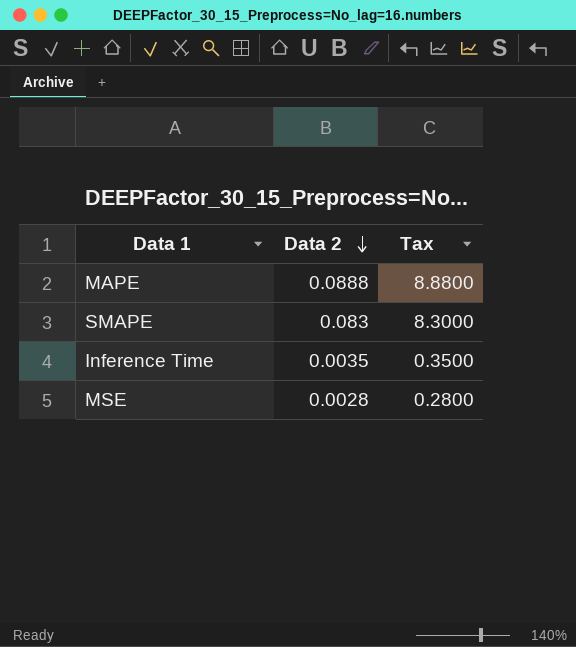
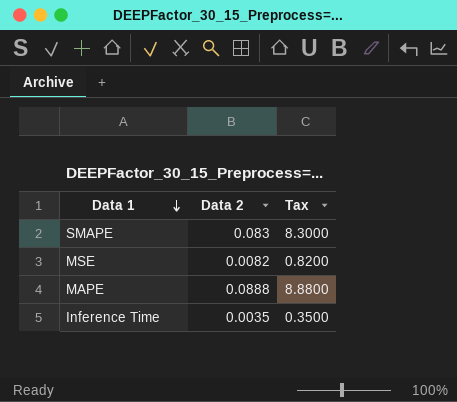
row order: Data 2 descending -> Data 1 descending
MSE | Data 2: 0.0028 -> 0.0082
MSE | Tax: 0.2800 -> 0.8200

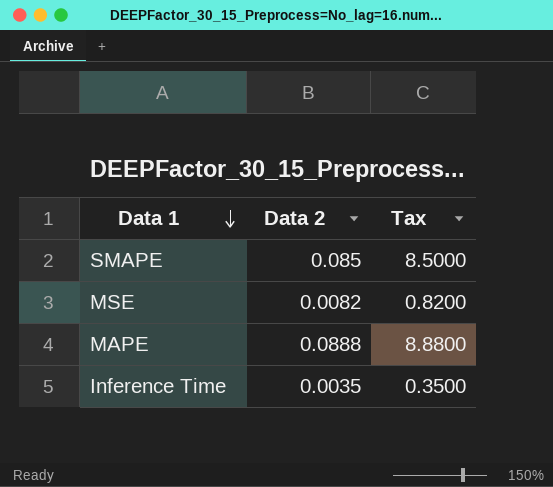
SMAPE | Data 2: 0.083 -> 0.085
SMAPE | Tax: 8.3000 -> 8.5000

